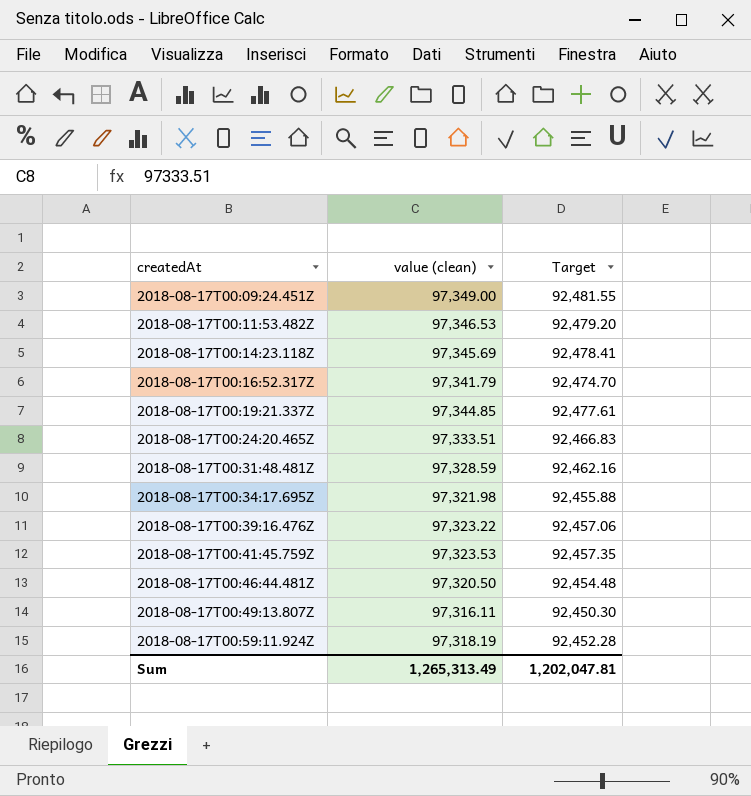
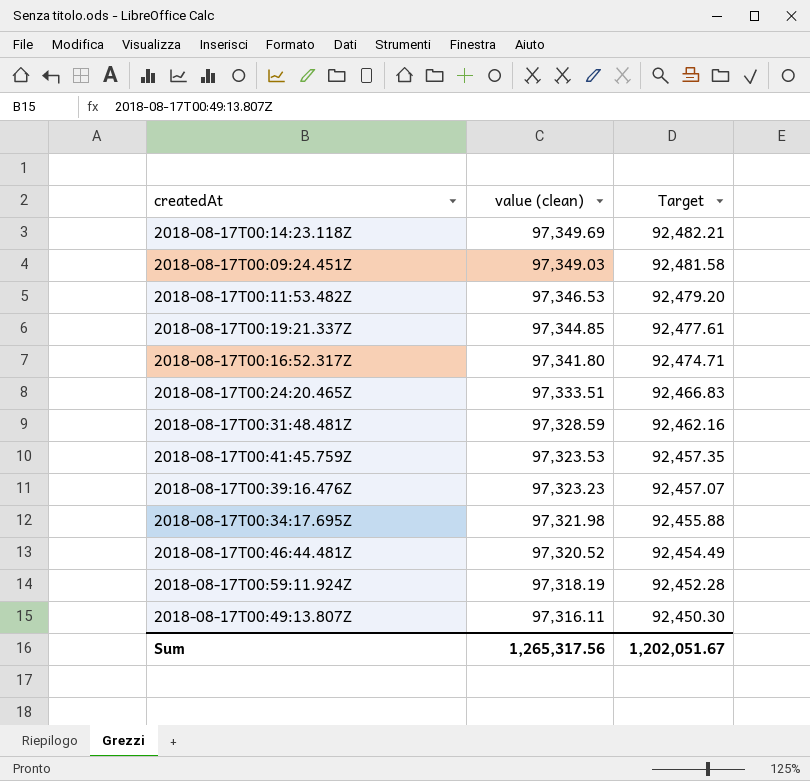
row order: createdAt ascending -> value (clean) descending
2018-08-17T00:14:23.118Z | value (clean): 97,345.69 -> 97,349.69
2018-08-17T00:14:23.118Z | Target: 92,478.41 -> 92,482.21
2018-08-17T00:09:24.451Z | value (clean): 97,349.00 -> 97,349.03
2018-08-17T00:09:24.451Z | Target: 92,481.55 -> 92,481.58
2018-08-17T00:16:52.317Z | value (clean): 97,341.79 -> 97,341.80
2018-08-17T00:16:52.317Z | Target: 92,474.70 -> 92,474.71
2018-08-17T00:39:16.476Z | value (clean): 97,323.22 -> 97,323.23
2018-08-17T00:39:16.476Z | Target: 92,457.06 -> 92,457.07
2018-08-17T00:46:44.481Z | value (clean): 97,320.50 -> 97,320.52
2018-08-17T00:46:44.481Z | Target: 92,454.48 -> 92,454.49
Sum | value (clean): 1,265,313.49 -> 1,265,317.56
Sum | Target: 1,202,047.81 -> 1,202,051.67

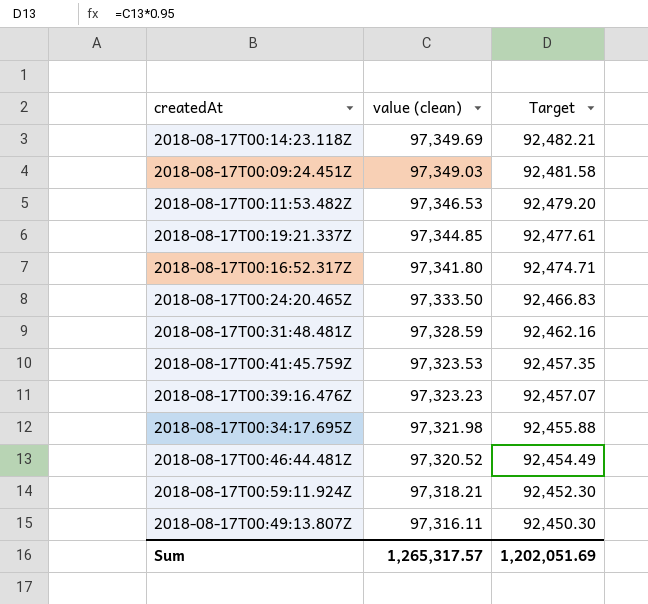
2018-08-17T00:24:20.465Z | value (clean): 97,333.51 -> 97,333.50
2018-08-17T00:59:11.924Z | value (clean): 97,318.19 -> 97,318.21
2018-08-17T00:59:11.924Z | Target: 92,452.28 -> 92,452.30
Sum | value (clean): 1,265,317.56 -> 1,265,317.57
Sum | Target: 1,202,051.67 -> 1,202,051.69

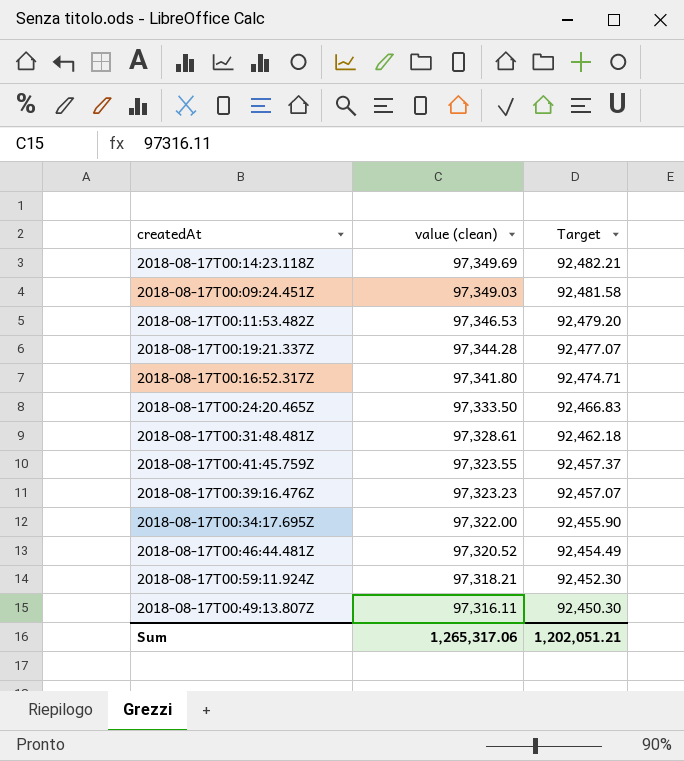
2018-08-17T00:19:21.337Z | value (clean): 97,344.85 -> 97,344.28
2018-08-17T00:19:21.337Z | Target: 92,477.61 -> 92,477.07
2018-08-17T00:31:48.481Z | value (clean): 97,328.59 -> 97,328.61
2018-08-17T00:31:48.481Z | Target: 92,462.16 -> 92,462.18
2018-08-17T00:41:45.759Z | value (clean): 97,323.53 -> 97,323.55
2018-08-17T00:41:45.759Z | Target: 92,457.35 -> 92,457.37
2018-08-17T00:34:17.695Z | value (clean): 97,321.98 -> 97,322.00
2018-08-17T00:34:17.695Z | Target: 92,455.88 -> 92,455.90
Sum | value (clean): 1,265,317.57 -> 1,265,317.06
Sum | Target: 1,202,051.69 -> 1,202,051.21

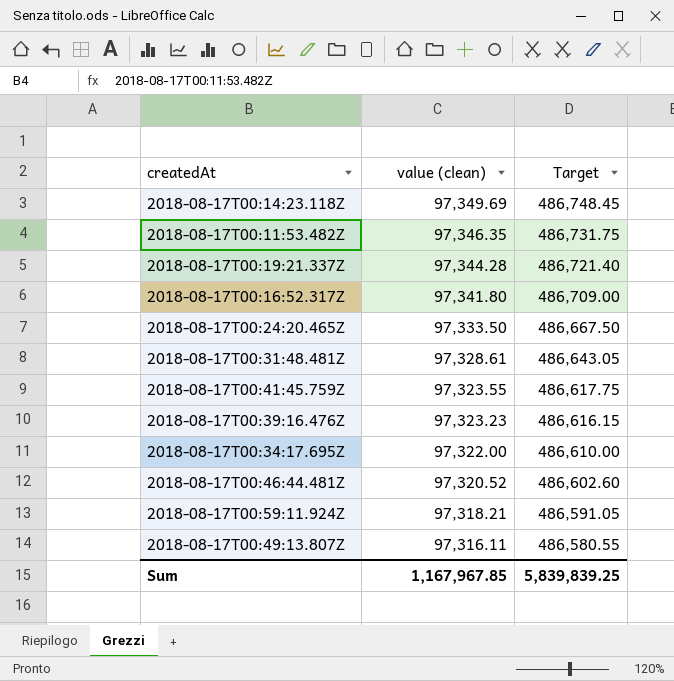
column Target | formula: [value (clean)] * 0.95 -> [value (clean)] * 5
row 2018-08-17T00:09:24.451Z: 97,349.03 | 92,481.58 -> none
2018-08-17T00:11:53.482Z | value (clean): 97,346.53 -> 97,346.35
Sum | value (clean): 1,265,317.06 -> 1,167,967.85
Sum | Target: 1,202,051.21 -> 5,839,839.25

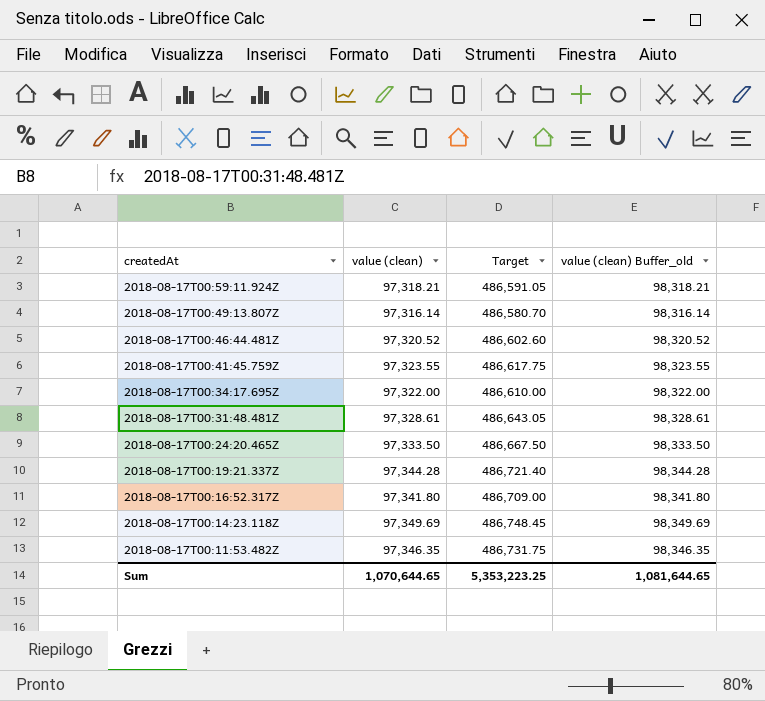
row order: value (clean) descending -> createdAt descending
column value (clean) Buffer_old | formula: none -> [value (clean)] + 1000
row 2018-08-17T00:39:16.476Z: 97,323.23 | 486,616.15 -> none
2018-08-17T00:49:13.807Z | value (clean): 97,316.11 -> 97,316.14
2018-08-17T00:49:13.807Z | Target: 486,580.55 -> 486,580.70
Sum | value (clean): 1,167,967.85 -> 1,070,644.65
Sum | Target: 5,839,839.25 -> 5,353,223.25

